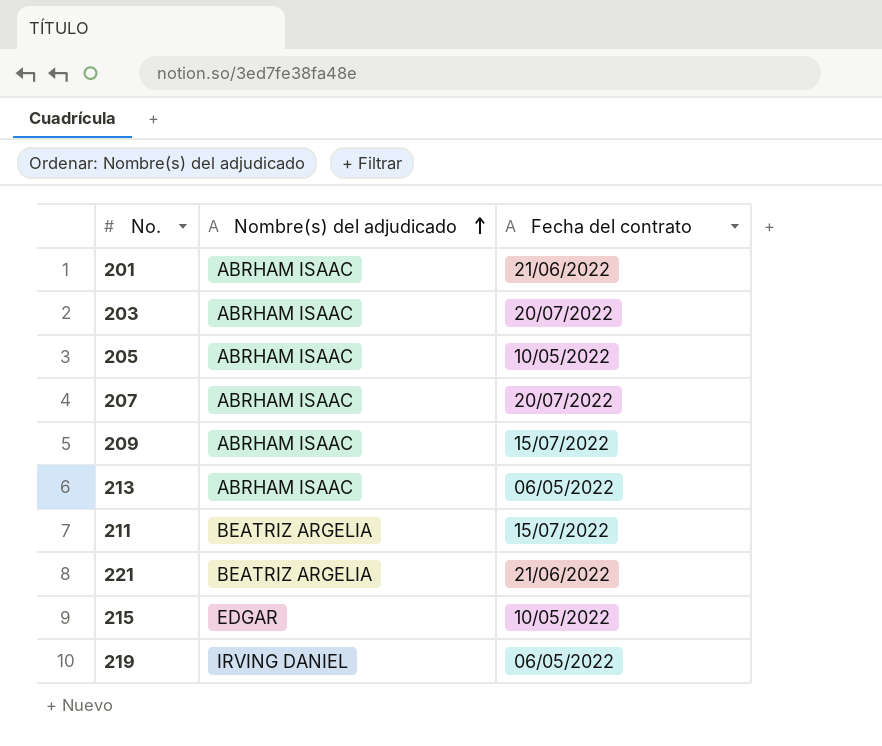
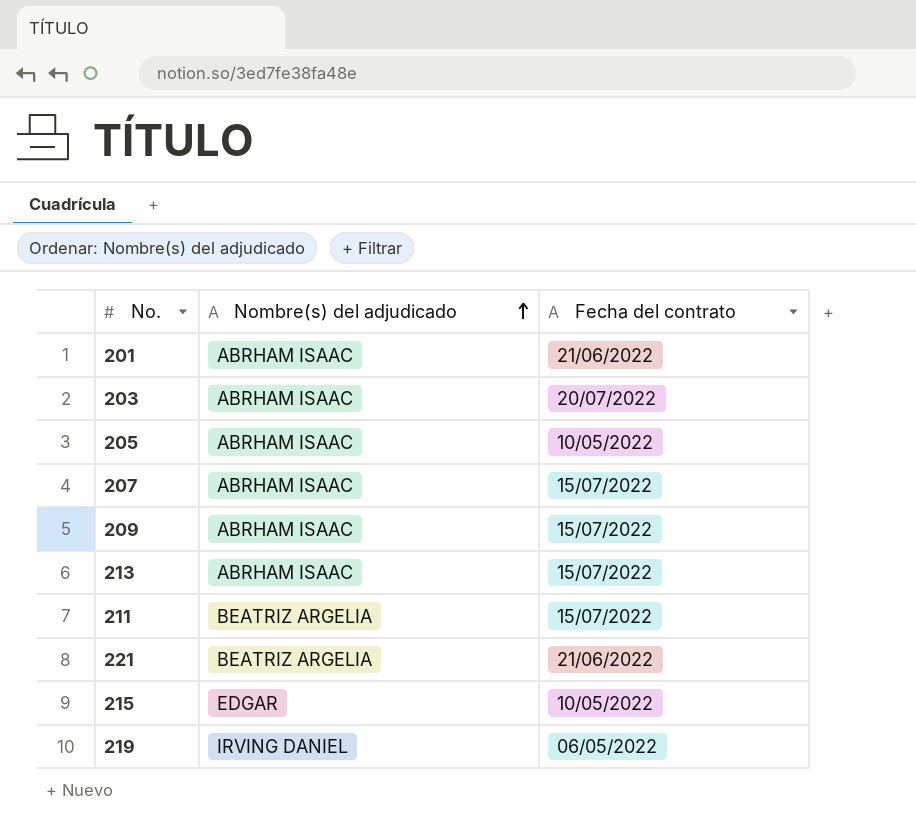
207 | Fecha del contrato: 20/07/2022 -> 15/07/2022
213 | Fecha del contrato: 06/05/2022 -> 15/07/2022

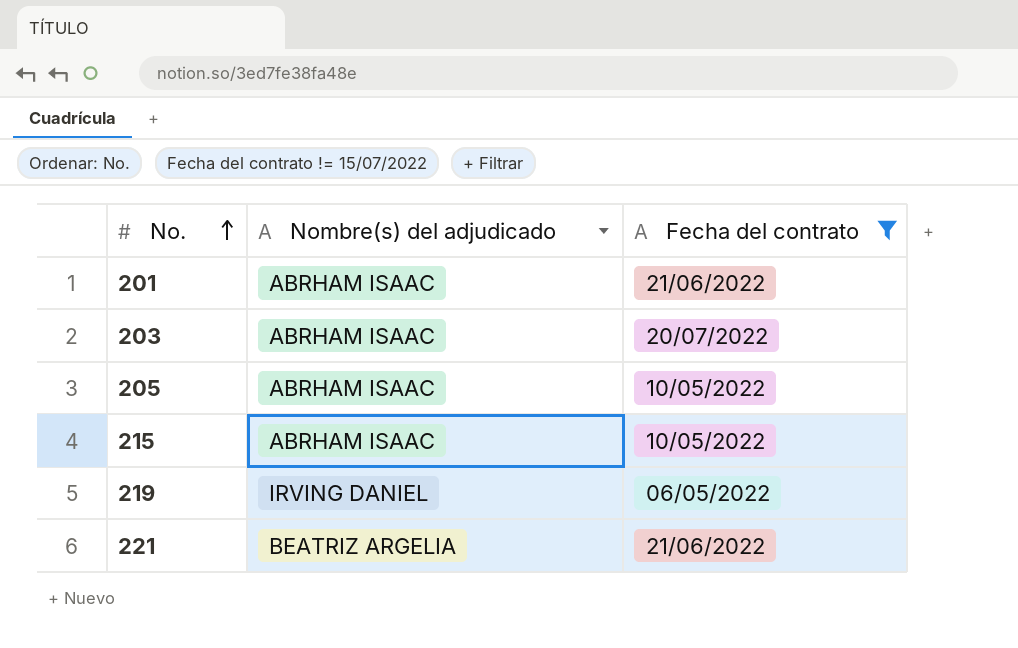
filter: none -> Fecha del contrato != 15/07/2022
row order: Nombre(s) del adjudicado ascending -> No. ascending
215 | Nombre(s) del adjudicado: EDGAR -> ABRHAM ISAAC

